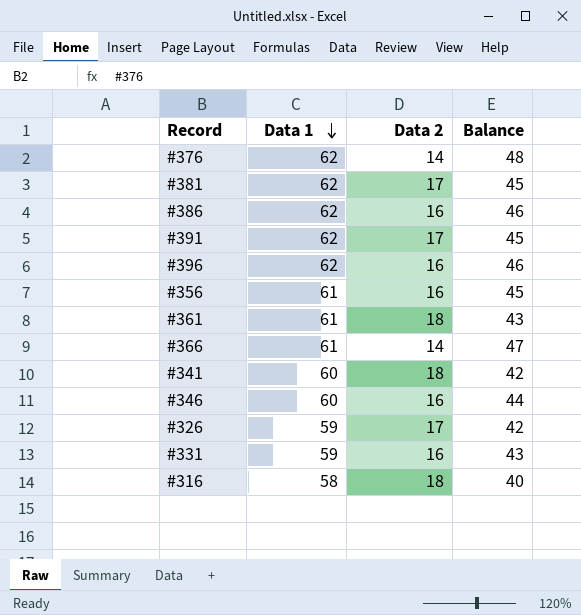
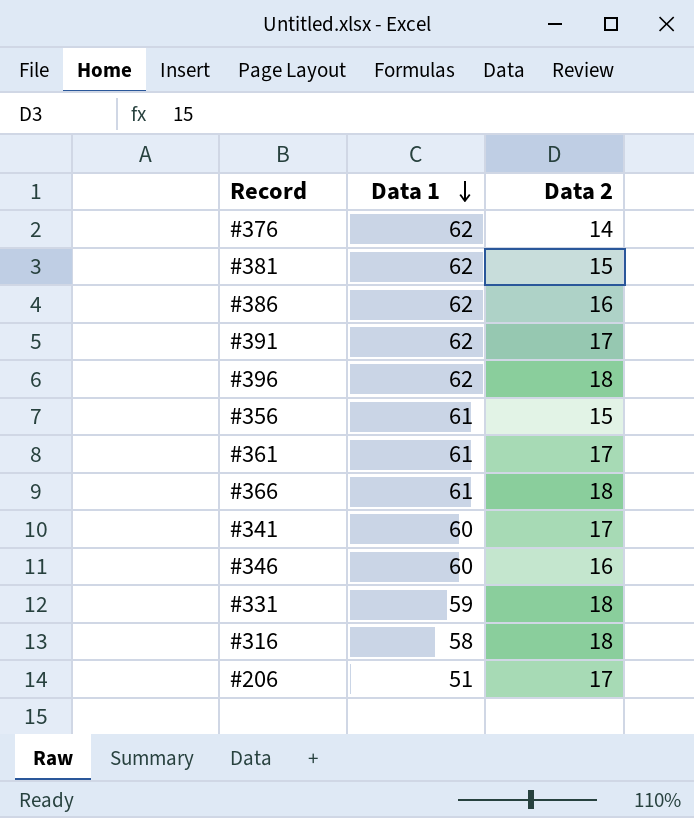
column Balance | formula: [Data 1] - [Data 2] -> none
row #326: 59 | 17 | 42 -> none
#381 | Data 2: 17 -> 15
#396 | Data 2: 16 -> 18
#356 | Data 2: 16 -> 15
#361 | Data 2: 18 -> 17
#366 | Data 2: 14 -> 18
#341 | Data 2: 18 -> 17
#331 | Data 2: 16 -> 18
row #206: none -> 51 | 17

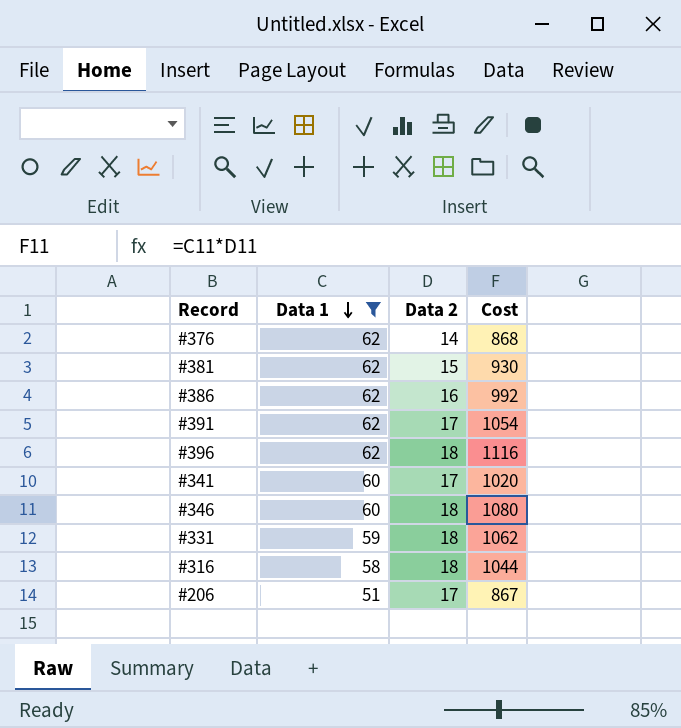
filter: none -> Data 1 != 61
column Cost | formula: none -> [Data 1] * [Data 2]
#346 | Data 2: 16 -> 18

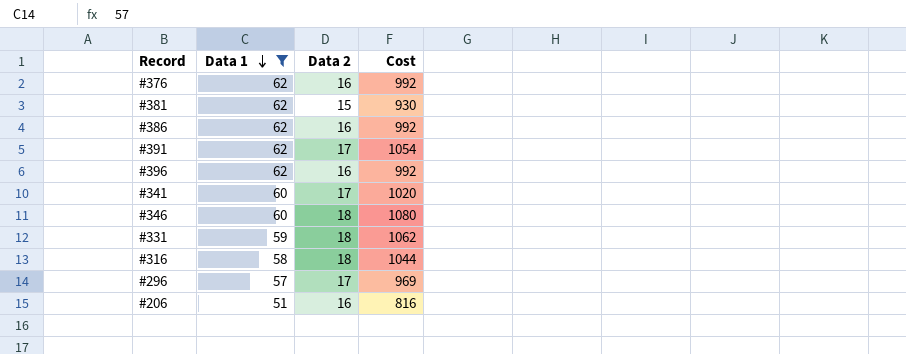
#376 | Data 2: 14 -> 16
#376 | Cost: 868 -> 992
#396 | Data 2: 18 -> 16
#396 | Cost: 1116 -> 992
row #296: none -> 57 | 17 | 969
#206 | Data 2: 17 -> 16
#206 | Cost: 867 -> 816

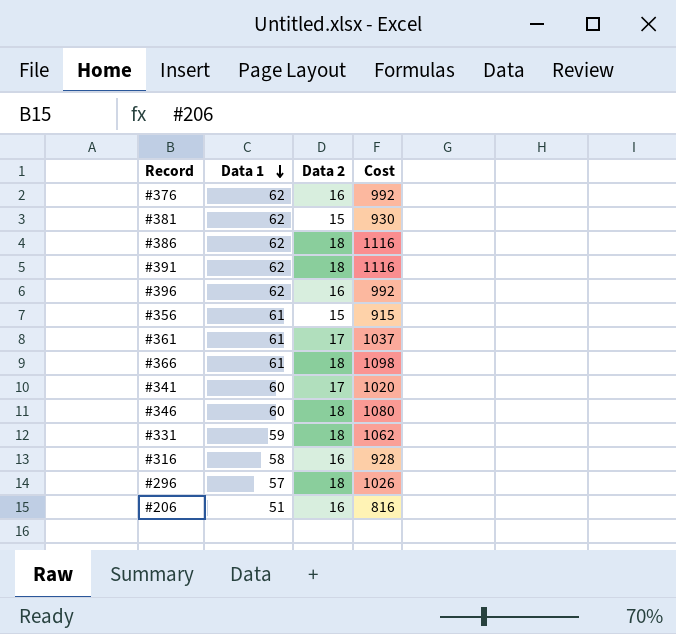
filter: Data 1 != 61 -> none
#386 | Data 2: 16 -> 18
#386 | Cost: 992 -> 1116
#391 | Data 2: 17 -> 18
#391 | Cost: 1054 -> 1116
#316 | Data 2: 18 -> 16
#316 | Cost: 1044 -> 928
#296 | Data 2: 17 -> 18
#296 | Cost: 969 -> 1026

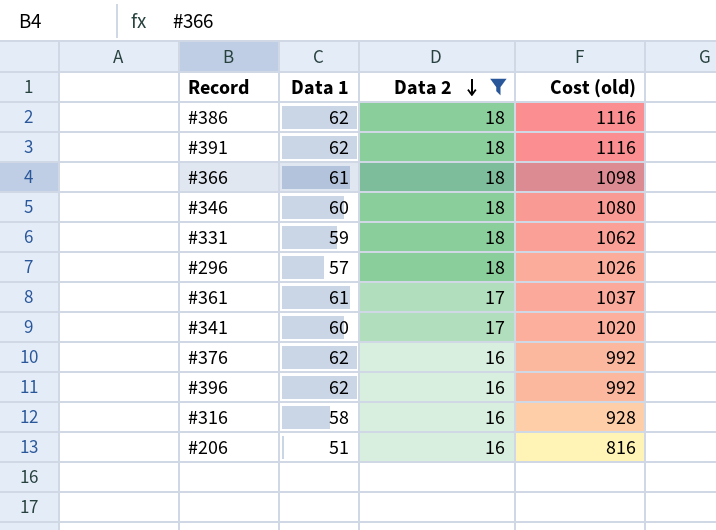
filter: none -> Data 2 != 15
row order: Data 1 descending -> Data 2 descending
column name: Cost -> Cost (old)

